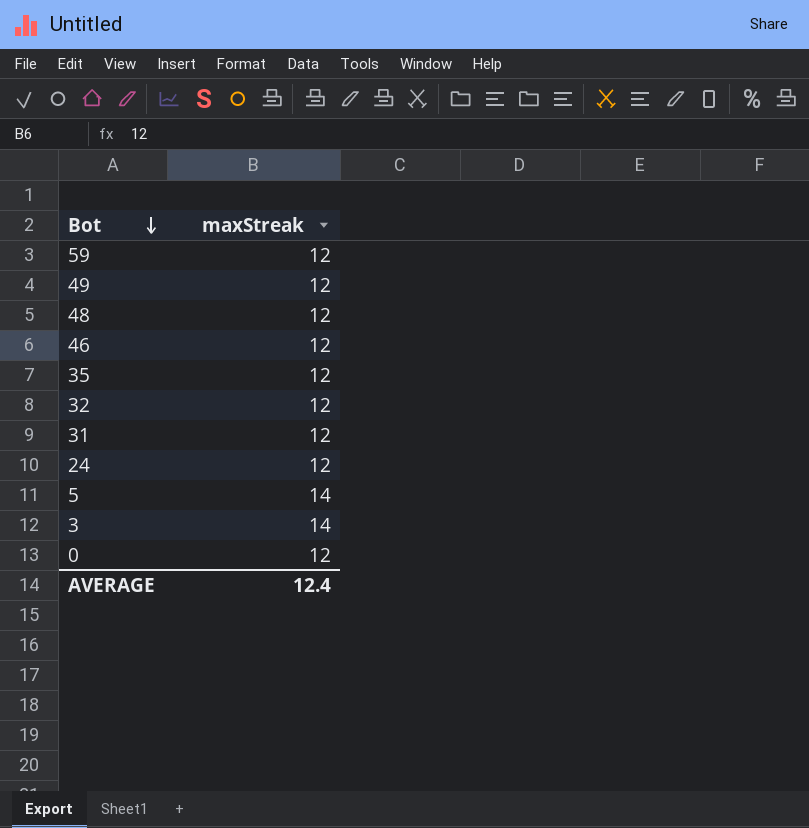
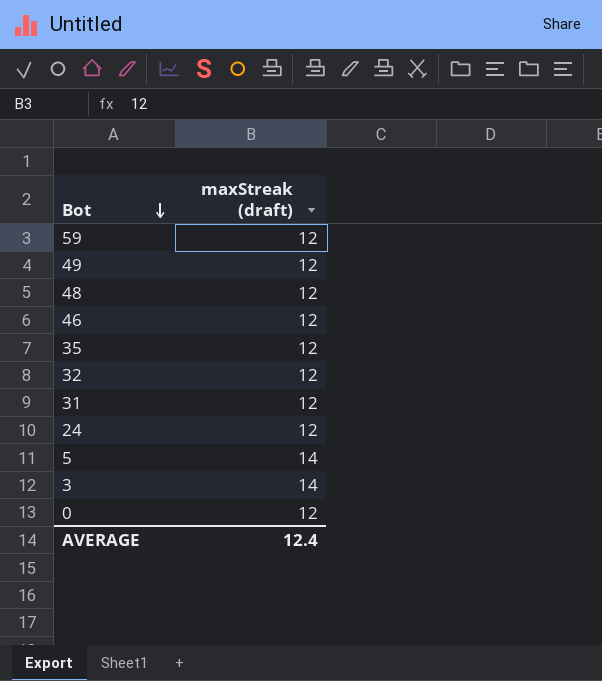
column name: maxStreak -> maxStreak (draft)

